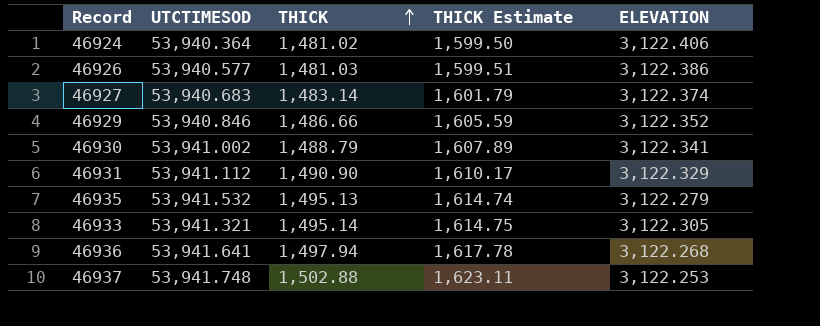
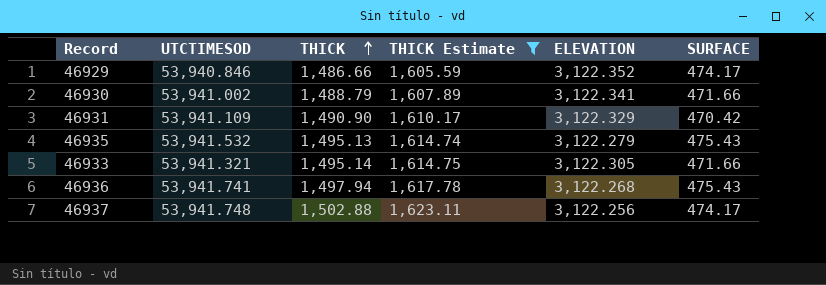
filter: none -> THICK Estimate >= 1,605.59
column SURFACE | position: none -> 6
46931 | UTCTIMESOD: 53,941.112 -> 53,941.109
46936 | UTCTIMESOD: 53,941.641 -> 53,941.741
46937 | ELEVATION: 3,122.253 -> 3,122.256

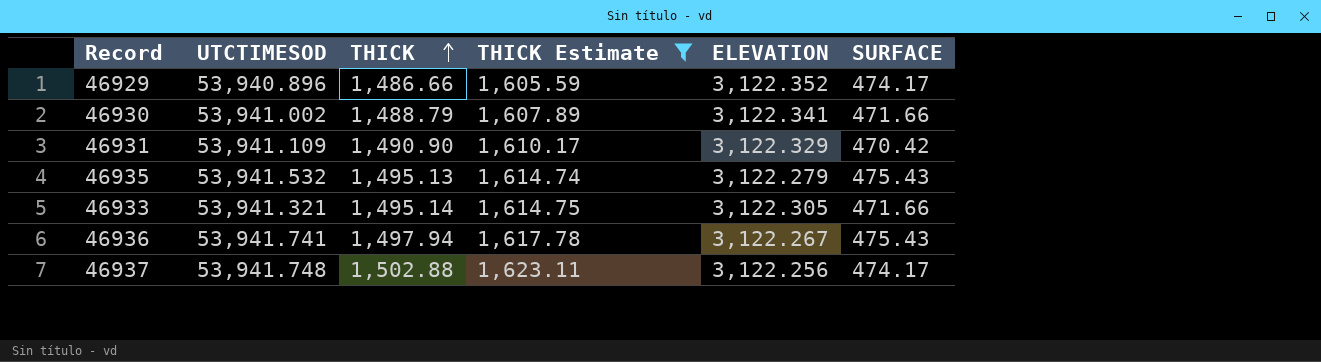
46929 | UTCTIMESOD: 53,940.846 -> 53,940.896
46936 | ELEVATION: 3,122.268 -> 3,122.267

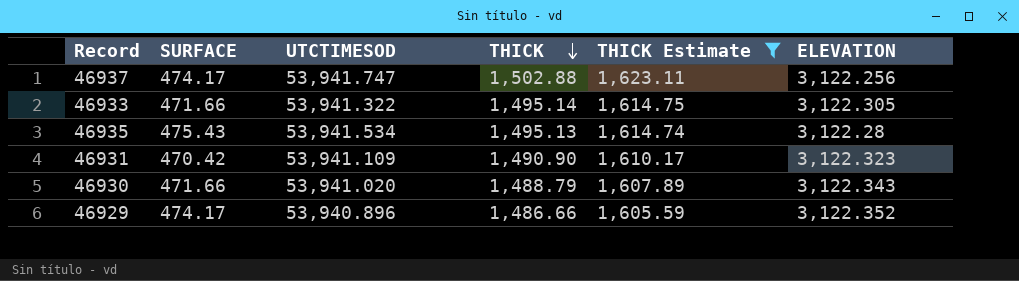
row order: THICK ascending -> THICK descending
column SURFACE | position: 6 -> 2
row 46936: 53,941.741 | 1,497.94 | 1,617.78 | 3,122.267 | 475.43 -> none
46937 | UTCTIMESOD: 53,941.748 -> 53,941.747
46933 | UTCTIMESOD: 53,941.321 -> 53,941.322
46935 | UTCTIMESOD: 53,941.532 -> 53,941.534
46935 | ELEVATION: 3,122.279 -> 3,122.28
46931 | ELEVATION: 3,122.329 -> 3,122.323
46930 | UTCTIMESOD: 53,941.002 -> 53,941.020
46930 | ELEVATION: 3,122.341 -> 3,122.343

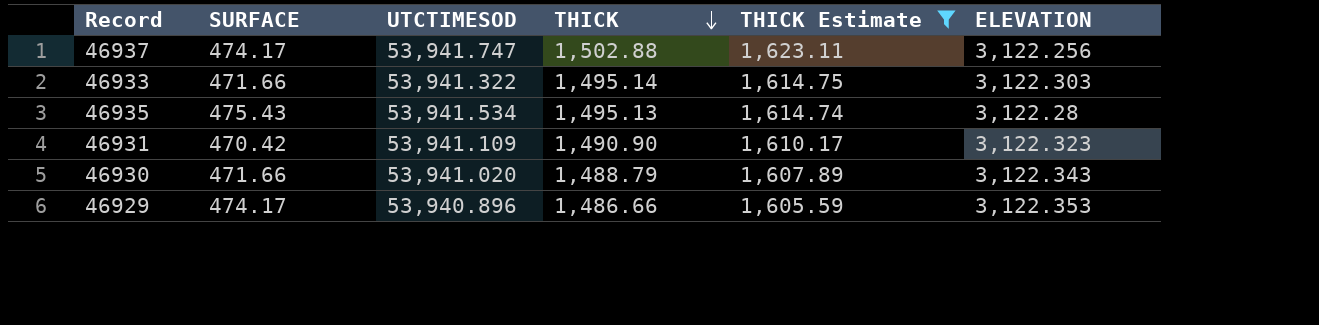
46933 | ELEVATION: 3,122.305 -> 3,122.303
46929 | ELEVATION: 3,122.352 -> 3,122.353

